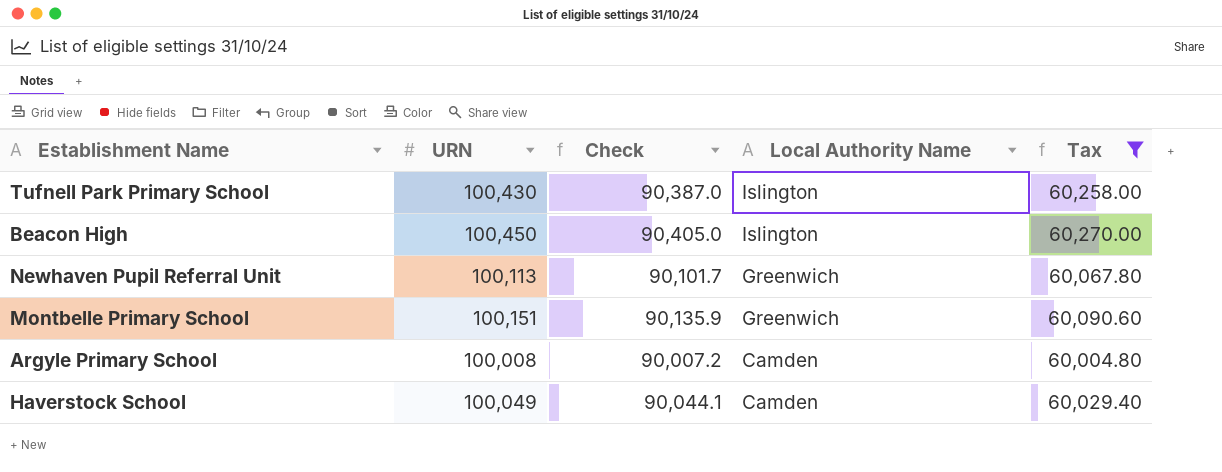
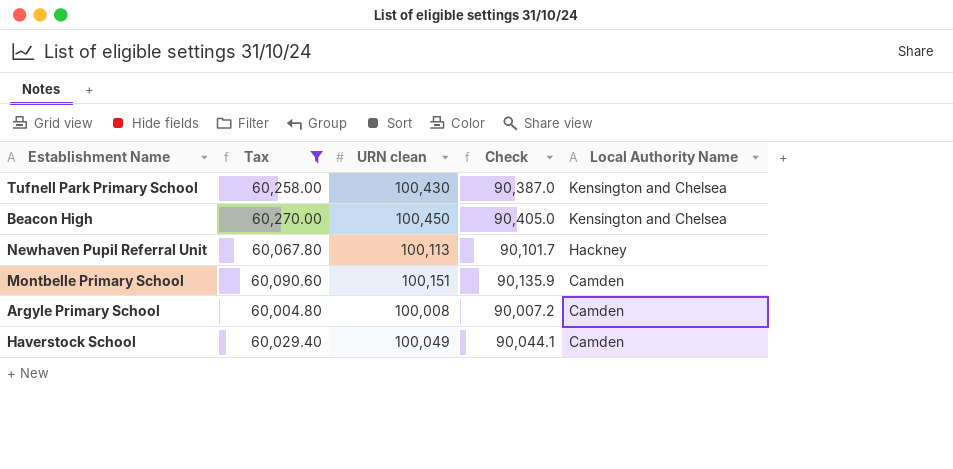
column Tax | position: 5 -> 2
column name: URN -> URN clean
Tufnell Park Primary School | Local Authority Name: Islington -> Kensington and Chelsea
Beacon High | Local Authority Name: Islington -> Kensington and Chelsea
Newhaven Pupil Referral Unit | Local Authority Name: Greenwich -> Hackney
Montbelle Primary School | Local Authority Name: Greenwich -> Camden

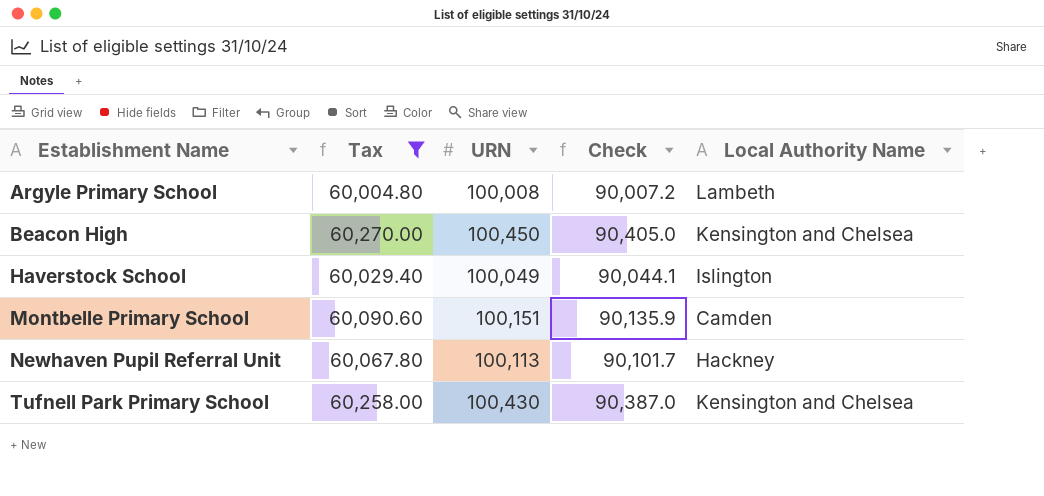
row order: Local Authority Name descending -> Establishment Name ascending
column name: URN clean -> URN
Argyle Primary School | Local Authority Name: Camden -> Lambeth
Haverstock School | Local Authority Name: Camden -> Islington

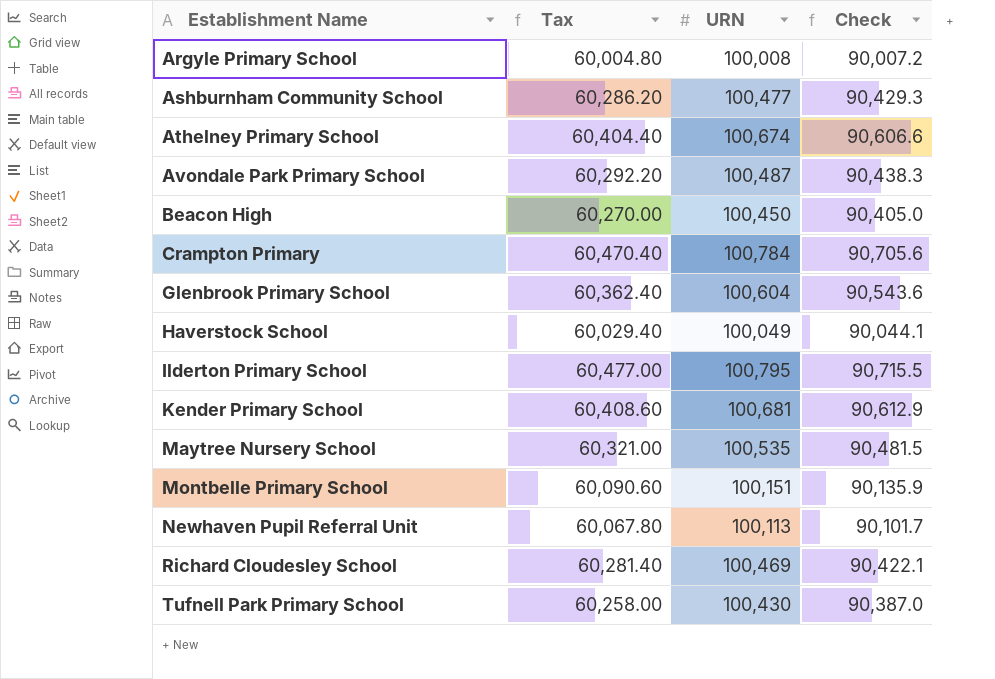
filter: Tax <= 60,270.00 -> none
column Local Authority Name | position: 5 -> none

